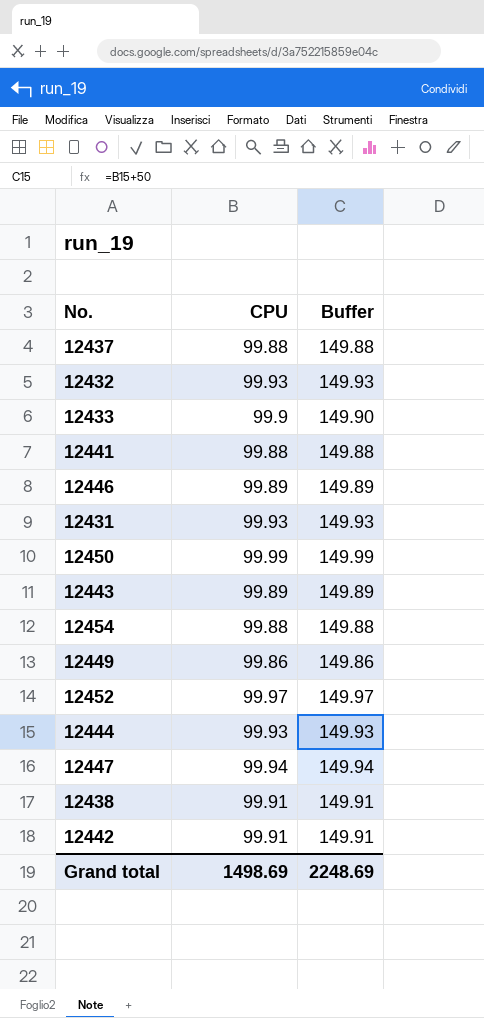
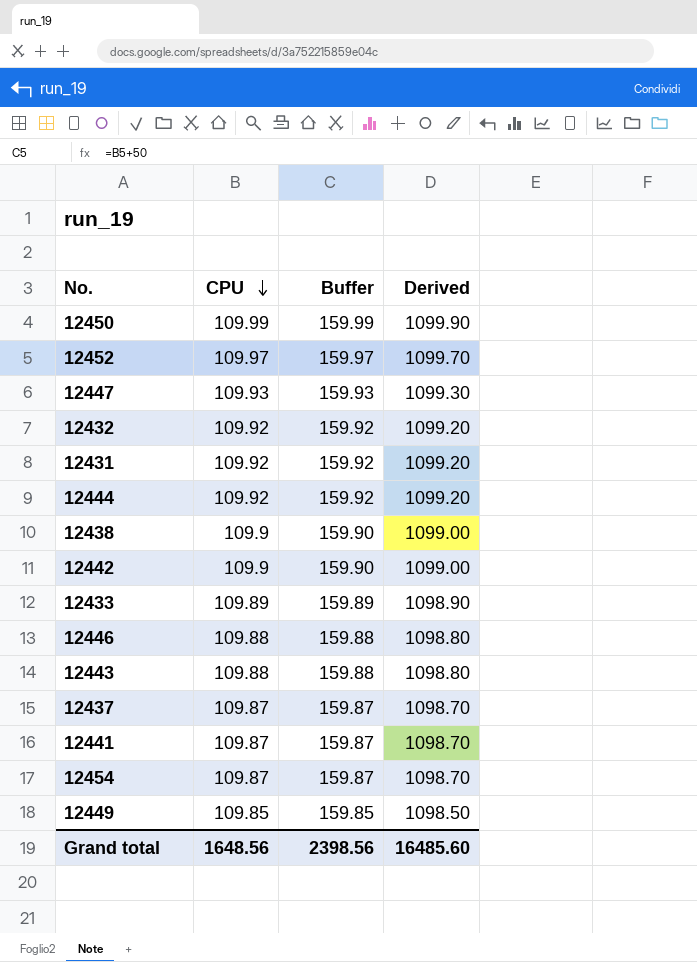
row order: none -> CPU descending
column Derived | formula: none -> [CPU] * 10
12450 | CPU: 99.99 -> 109.99
12450 | Buffer: 149.99 -> 159.99
12452 | CPU: 99.97 -> 109.97
12452 | Buffer: 149.97 -> 159.97
12447 | CPU: 99.94 -> 109.93
12447 | Buffer: 149.94 -> 159.93
12432 | CPU: 99.93 -> 109.92
12432 | Buffer: 149.93 -> 159.92
12431 | CPU: 99.93 -> 109.92
12431 | Buffer: 149.93 -> 159.92
12444 | CPU: 99.93 -> 109.92
12444 | Buffer: 149.93 -> 159.92
12438 | CPU: 99.91 -> 109.9
12438 | Buffer: 149.91 -> 159.90
12442 | CPU: 99.91 -> 109.9
12442 | Buffer: 149.91 -> 159.90
12433 | CPU: 99.9 -> 109.89
12433 | Buffer: 149.90 -> 159.89
12446 | CPU: 99.89 -> 109.88
12446 | Buffer: 149.89 -> 159.88
12443 | CPU: 99.89 -> 109.88
12443 | Buffer: 149.89 -> 159.88
12437 | CPU: 99.88 -> 109.87
12437 | Buffer: 149.88 -> 159.87
12441 | CPU: 99.88 -> 109.87
12441 | Buffer: 149.88 -> 159.87
12454 | CPU: 99.88 -> 109.87
12454 | Buffer: 149.88 -> 159.87
12449 | CPU: 99.86 -> 109.85
12449 | Buffer: 149.86 -> 159.85
Grand total | CPU: 1498.69 -> 1648.56
Grand total | Buffer: 2248.69 -> 2398.56

